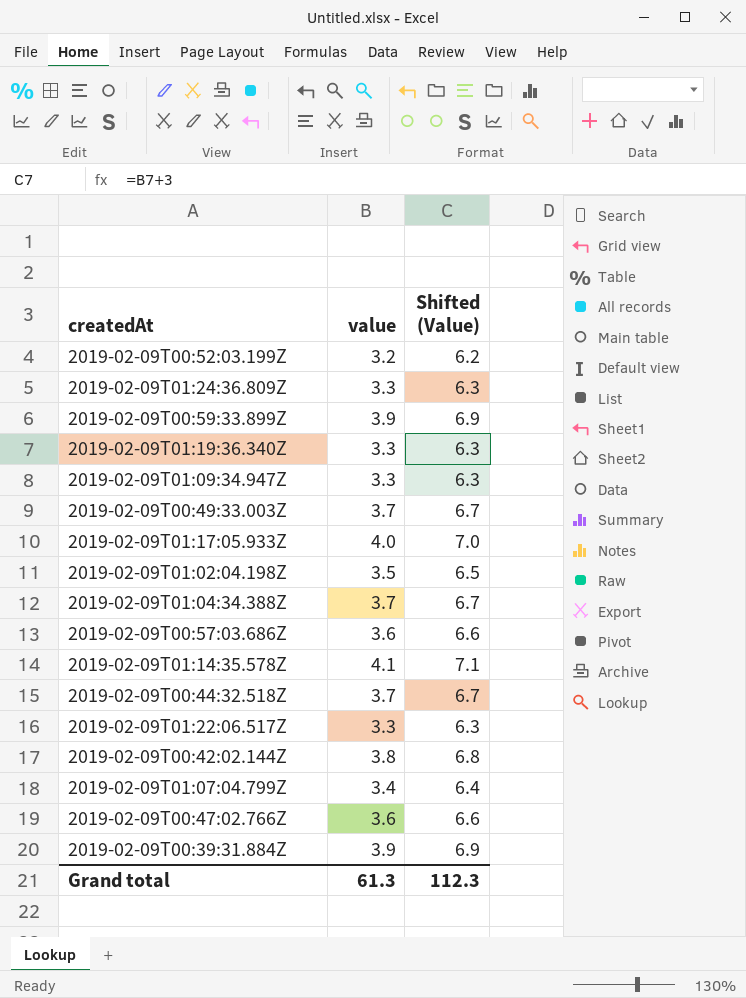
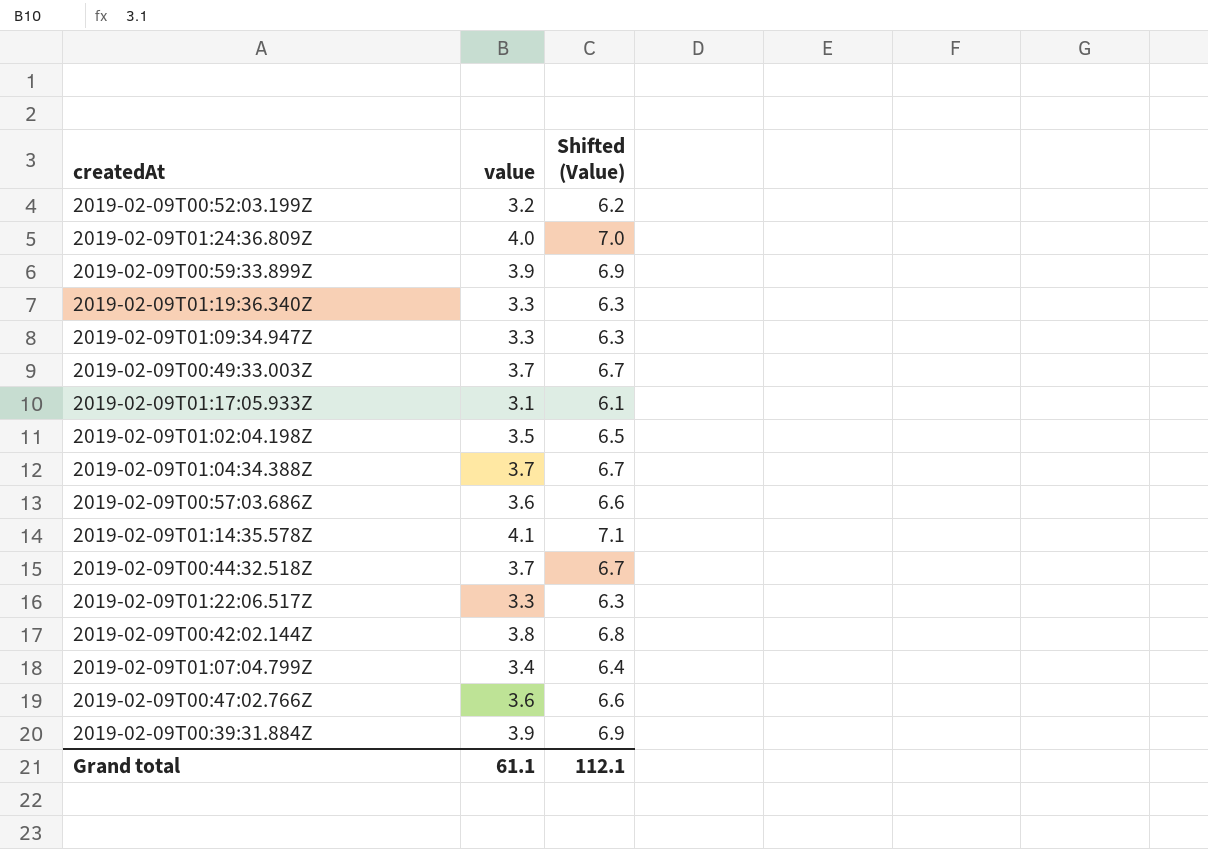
2019-02-09T01:24:36.809Z | value: 3.3 -> 4.0
2019-02-09T01:24:36.809Z | Shifted (Value): 6.3 -> 7.0
2019-02-09T01:17:05.933Z | value: 4.0 -> 3.1
2019-02-09T01:17:05.933Z | Shifted (Value): 7.0 -> 6.1
Grand total | value: 61.3 -> 61.1
Grand total | Shifted (Value): 112.3 -> 112.1

